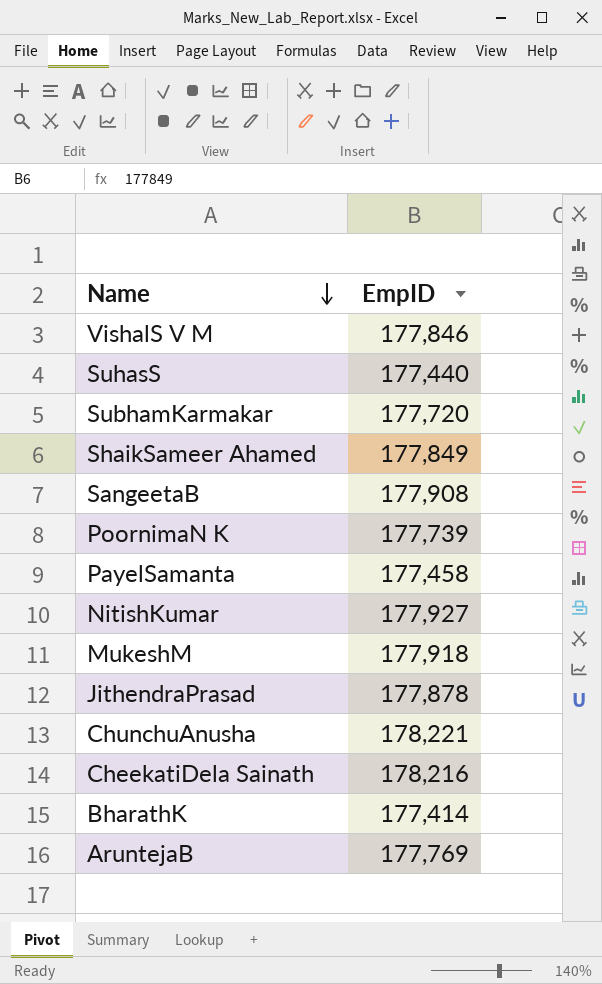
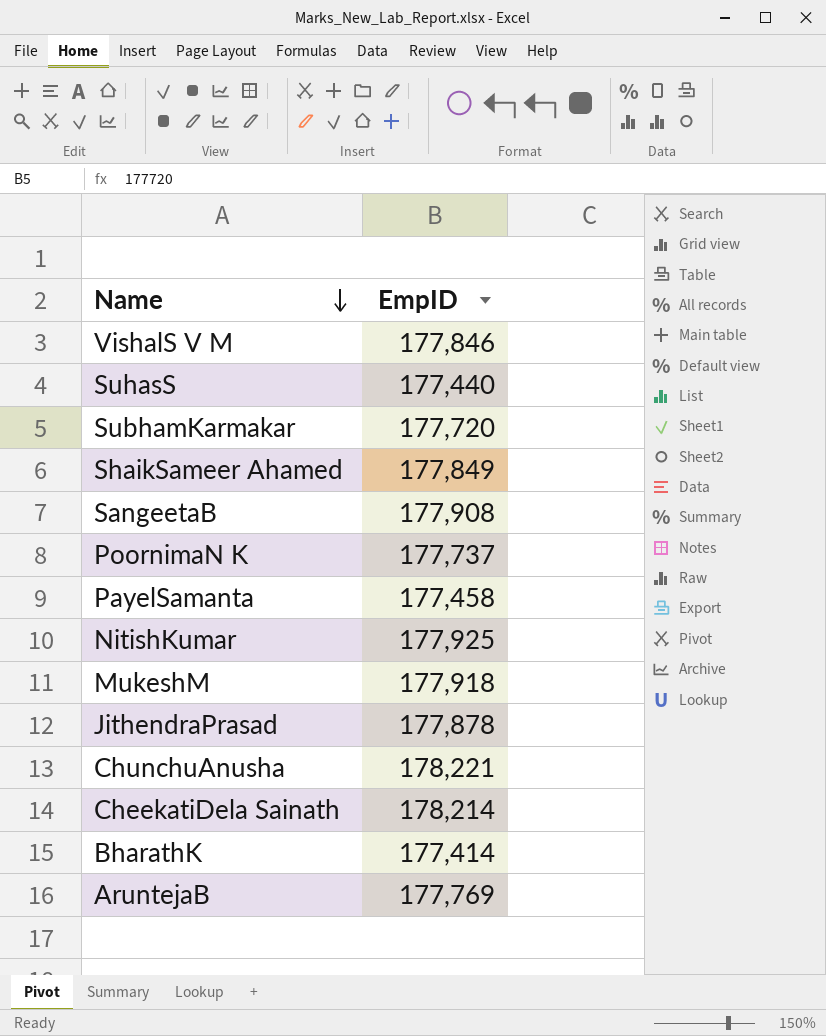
PoornimaN K | EmpID: 177,739 -> 177,737
NitishKumar | EmpID: 177,927 -> 177,925
CheekatiDela Sainath | EmpID: 178,216 -> 178,214

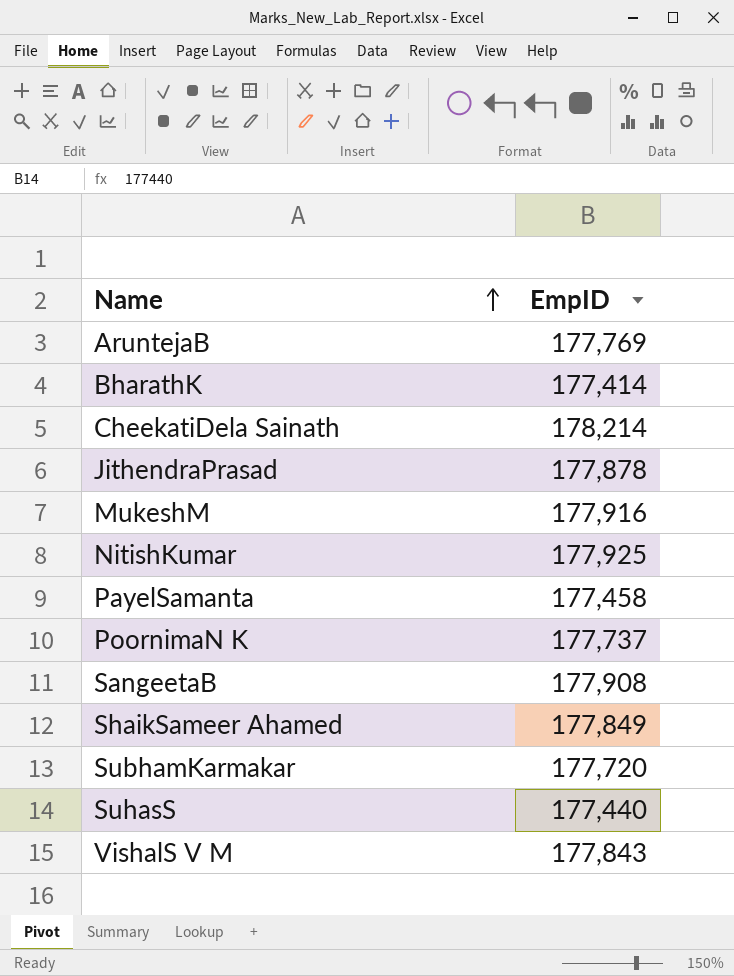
row order: Name descending -> Name ascending
row ChunchuAnusha: 178,221 -> none
MukeshM | EmpID: 177,918 -> 177,916
VishalS V M | EmpID: 177,846 -> 177,843

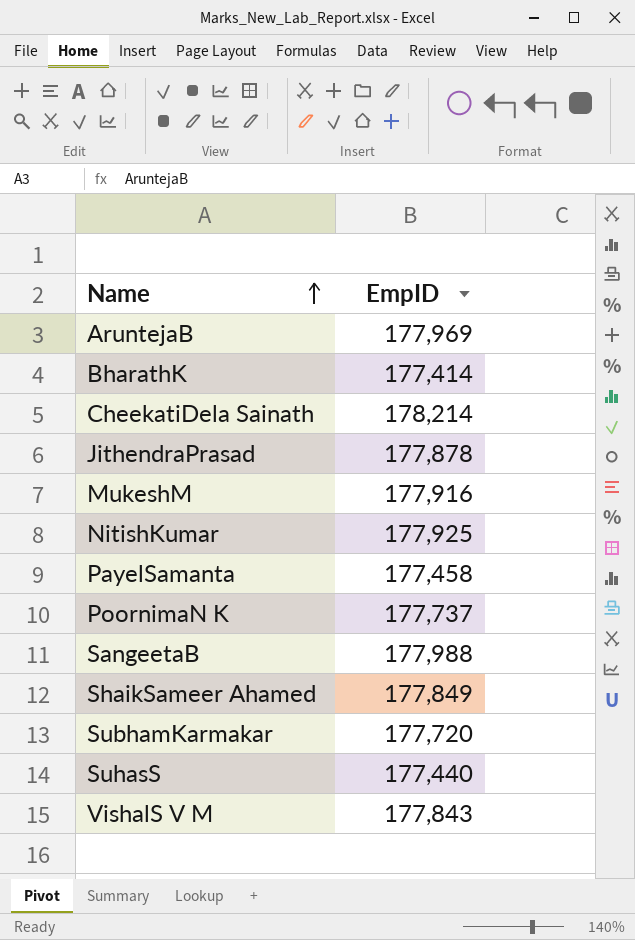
AruntejaB | EmpID: 177,769 -> 177,969
SangeetaB | EmpID: 177,908 -> 177,988

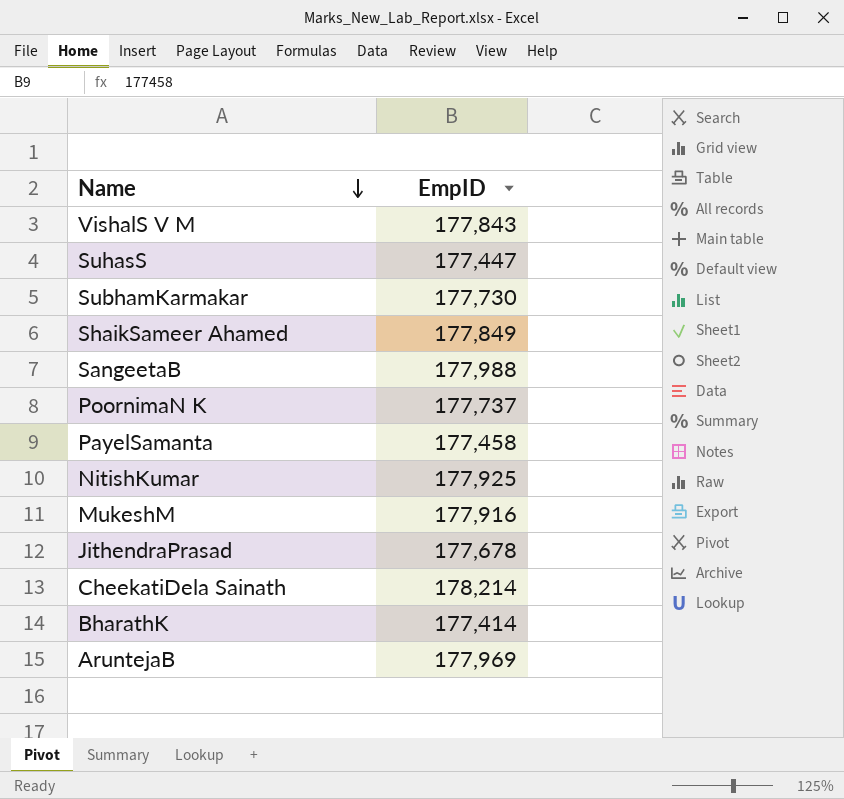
row order: Name ascending -> Name descending
SuhasS | EmpID: 177,440 -> 177,447
SubhamKarmakar | EmpID: 177,720 -> 177,730
JithendraPrasad | EmpID: 177,878 -> 177,678

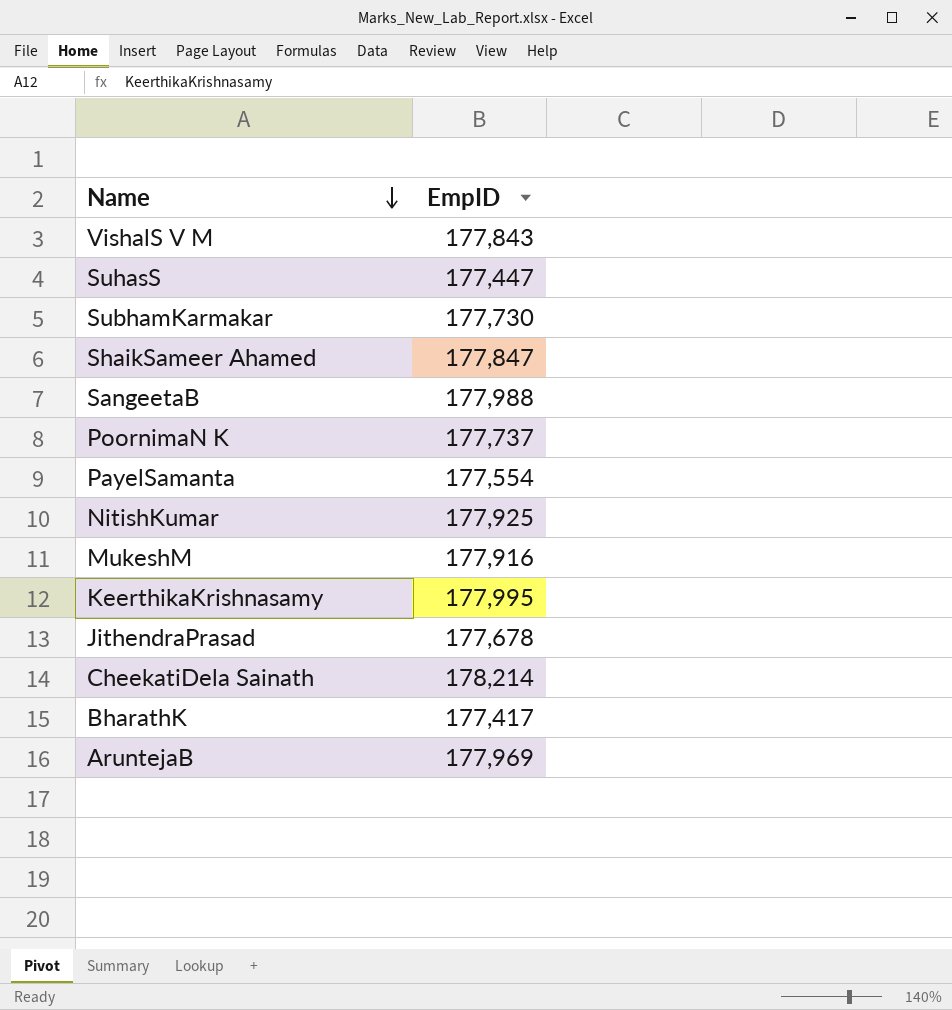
ShaikSameer Ahamed | EmpID: 177,849 -> 177,847
PayelSamanta | EmpID: 177,458 -> 177,554
row KeerthikaKrishnasamy: none -> 177,995
BharathK | EmpID: 177,414 -> 177,417

